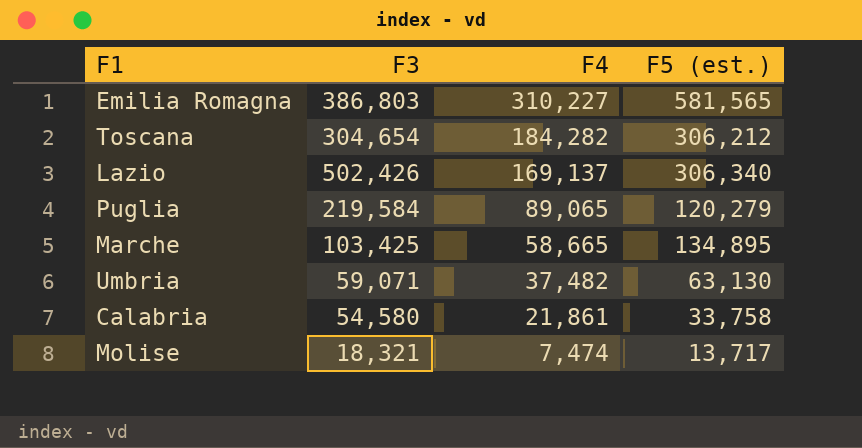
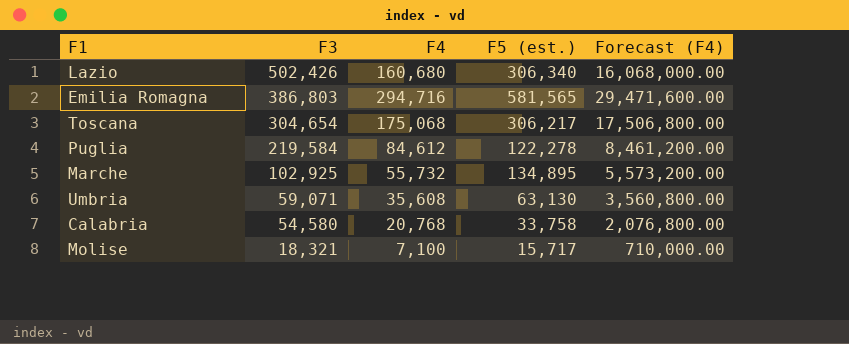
row order: F4 descending -> F3 descending
column Forecast (F4) | formula: none -> [F4] * 100
Lazio | F4: 169,137 -> 160,680
Emilia Romagna | F4: 310,227 -> 294,716
Toscana | F4: 184,282 -> 175,068
Toscana | F5 (est.): 306,212 -> 306,217
Puglia | F4: 89,065 -> 84,612
Puglia | F5 (est.): 120,279 -> 122,278
Marche | F3: 103,425 -> 102,925
Marche | F4: 58,665 -> 55,732
Umbria | F4: 37,482 -> 35,608
Calabria | F4: 21,861 -> 20,768
Molise | F4: 7,474 -> 7,100
Molise | F5 (est.): 13,717 -> 15,717

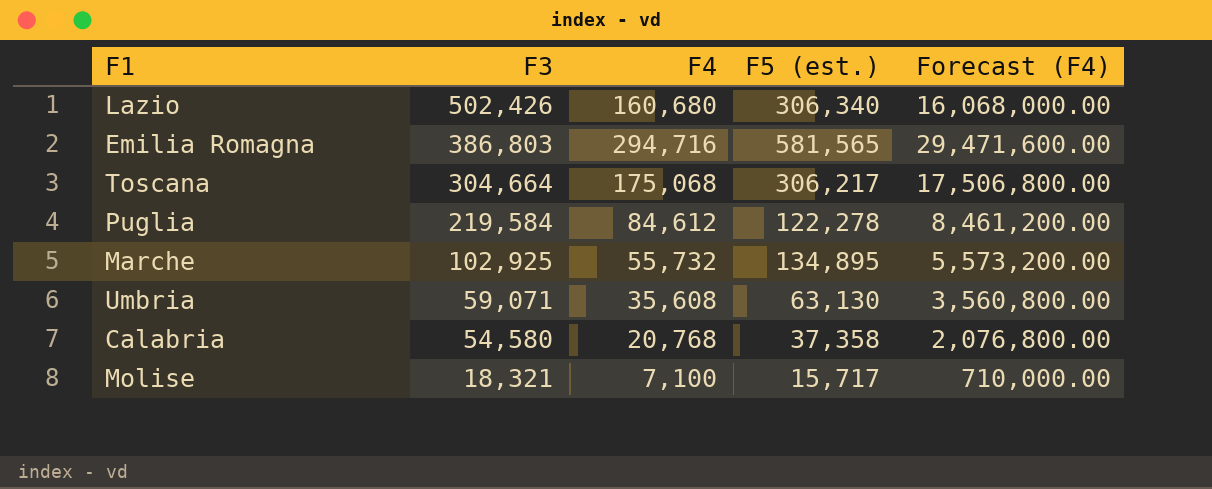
Toscana | F3: 304,654 -> 304,664
Calabria | F5 (est.): 33,758 -> 37,358

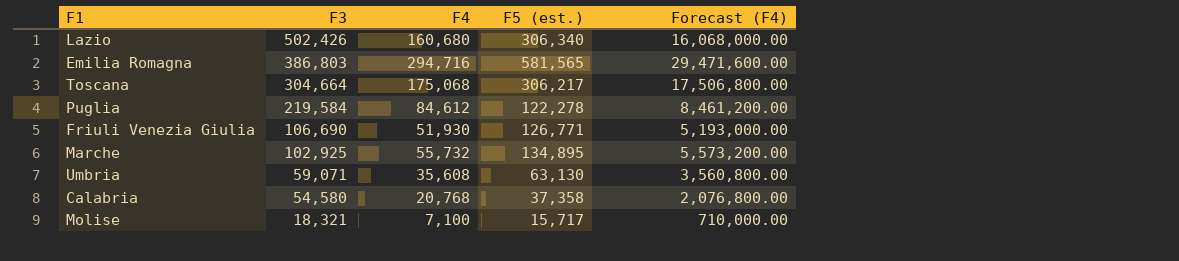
row Friuli Venezia Giulia: none -> 106,690 | 51,930 | 126,771 | 5,193,000.00

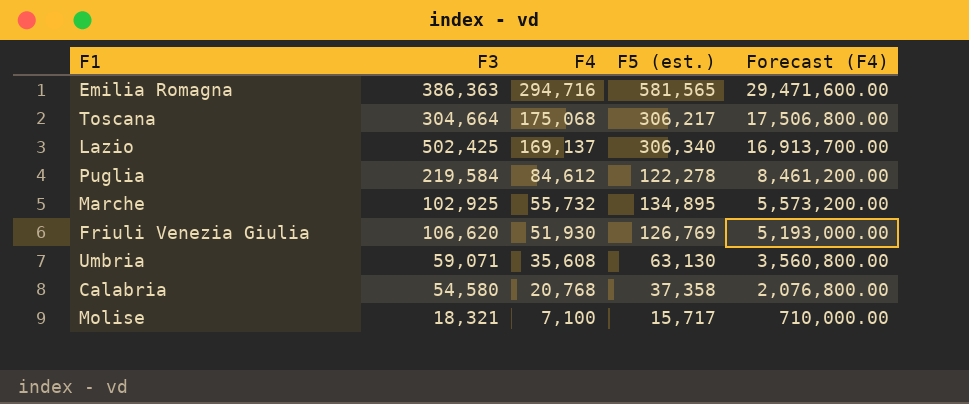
row order: F3 descending -> F4 descending
Emilia Romagna | F3: 386,803 -> 386,363
Lazio | F3: 502,426 -> 502,425
Lazio | F4: 160,680 -> 169,137
Lazio | Forecast (F4): 16,068,000.00 -> 16,913,700.00
Friuli Venezia Giulia | F3: 106,690 -> 106,620
Friuli Venezia Giulia | F5 (est.): 126,771 -> 126,769

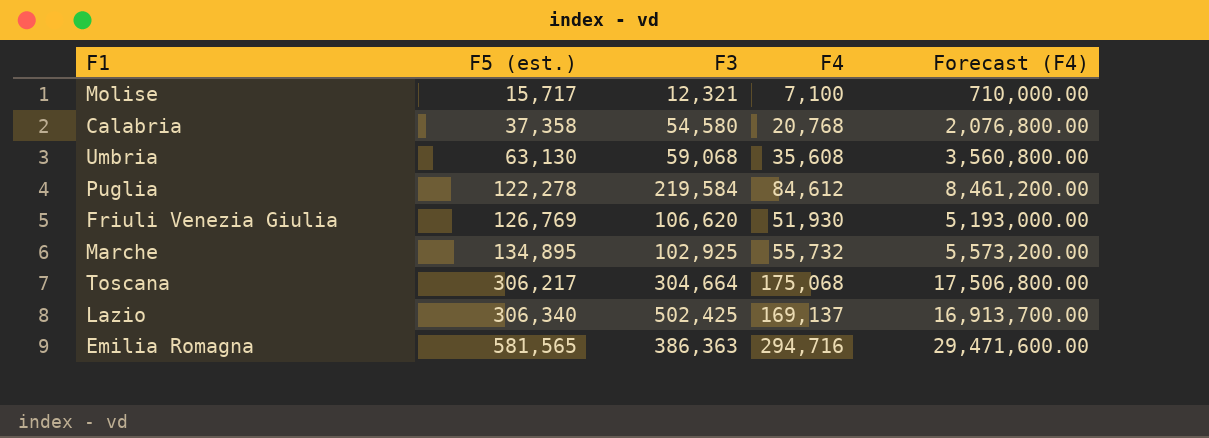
row order: F4 descending -> F5 (est.) ascending
column F5 (est.) | position: 4 -> 2
Molise | F3: 18,321 -> 12,321
Umbria | F3: 59,071 -> 59,068

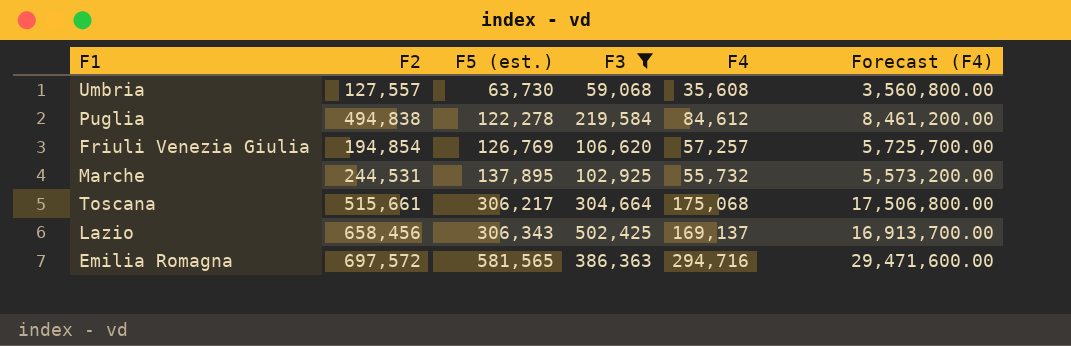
filter: none -> F3 >= 59,068
column F2 | position: none -> 2
Umbria | F5 (est.): 63,130 -> 63,730
Friuli Venezia Giulia | F4: 51,930 -> 57,257
Friuli Venezia Giulia | Forecast (F4): 5,193,000.00 -> 5,725,700.00
Marche | F5 (est.): 134,895 -> 137,895
Lazio | F5 (est.): 306,340 -> 306,343

